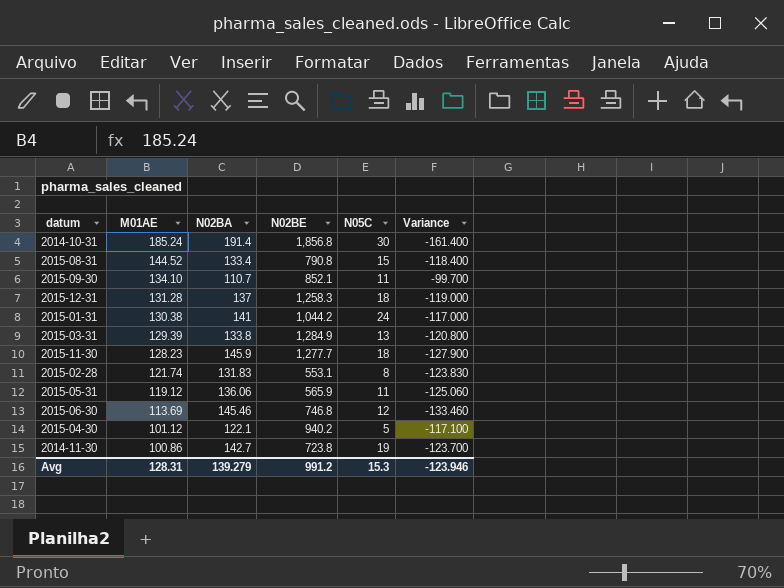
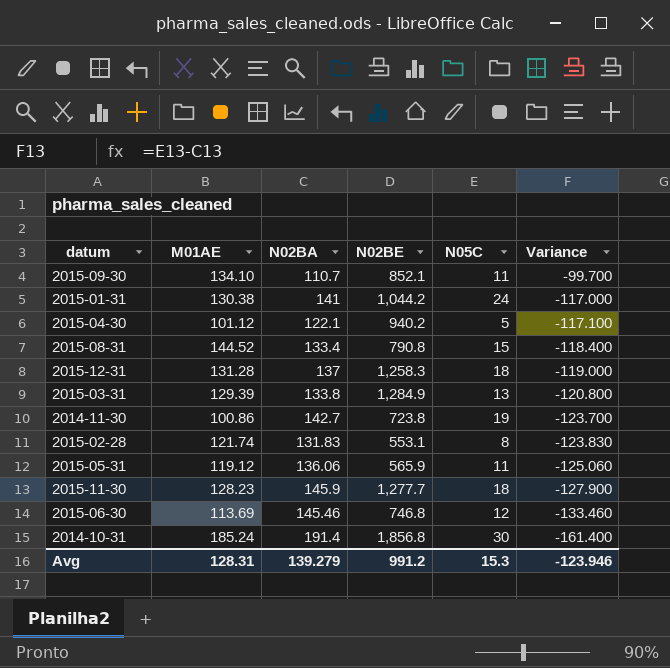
row order: M01AE descending -> Variance descending

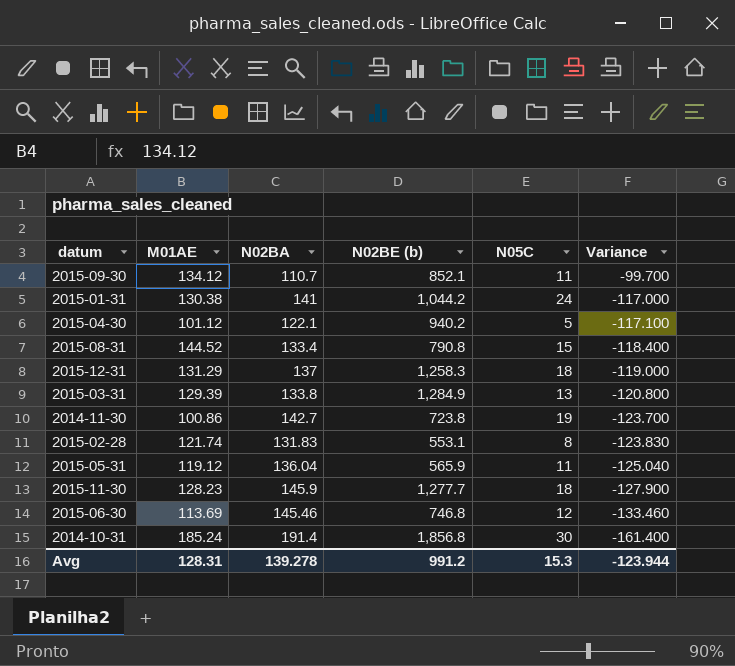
column name: N02BE -> N02BE (b)
2015-09-30 | M01AE: 134.10 -> 134.12
2015-12-31 | M01AE: 131.28 -> 131.29
2015-05-31 | N02BA: 136.06 -> 136.04
2015-05-31 | Variance: -125.060 -> -125.040
Avg | N02BA: 139.279 -> 139.278
Avg | Variance: -123.946 -> -123.944

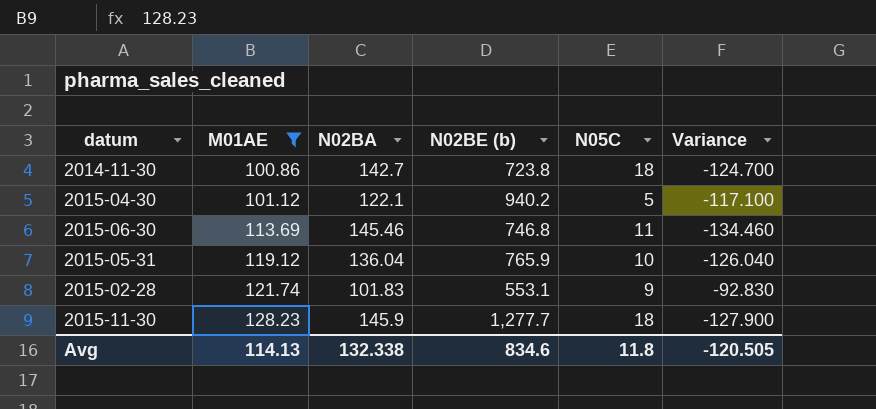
filter: none -> M01AE <= 128.23
row order: Variance descending -> M01AE ascending
2014-11-30 | N05C: 19 -> 18
2014-11-30 | Variance: -123.700 -> -124.700
2015-06-30 | N05C: 12 -> 11
2015-06-30 | Variance: -133.460 -> -134.460
2015-05-31 | N02BE (b): 565.9 -> 765.9
2015-05-31 | N05C: 11 -> 10
2015-05-31 | Variance: -125.040 -> -126.040
2015-02-28 | N02BA: 131.83 -> 101.83
2015-02-28 | N05C: 8 -> 9
2015-02-28 | Variance: -123.830 -> -92.830
Avg | M01AE: 128.31 -> 114.13
Avg | N02BA: 139.278 -> 132.338
Avg | N02BE (b): 991.2 -> 834.6
Avg | N05C: 15.3 -> 11.8
Avg | Variance: -123.944 -> -120.505

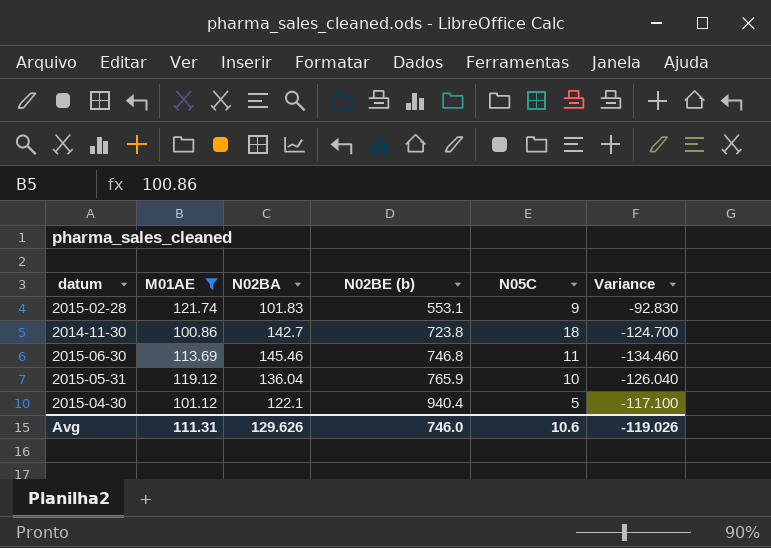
row order: M01AE ascending -> N02BE (b) ascending
row 2015-11-30: 128.23 | 145.9 | 1,277.7 | 18 | -127.900 -> none
2015-04-30 | N02BE (b): 940.2 -> 940.4
Avg | M01AE: 114.13 -> 111.31
Avg | N02BA: 132.338 -> 129.626
Avg | N02BE (b): 834.6 -> 746.0
Avg | N05C: 11.8 -> 10.6
Avg | Variance: -120.505 -> -119.026

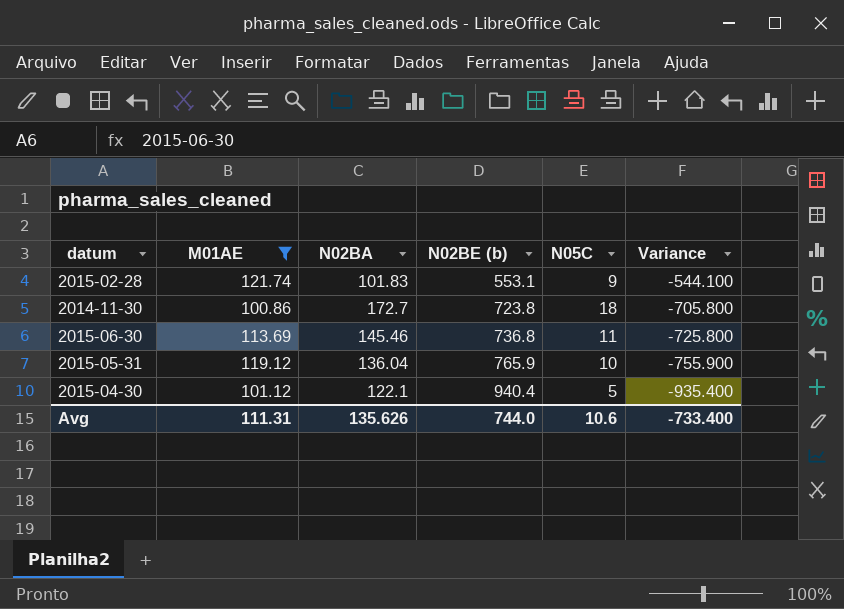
column Variance | formula: [N05C] - [N02BA] -> [N05C] - [N02BE (b)]
2014-11-30 | N02BA: 142.7 -> 172.7
2015-06-30 | N02BE (b): 746.8 -> 736.8
Avg | N02BA: 129.626 -> 135.626
Avg | N02BE (b): 746.0 -> 744.0
Avg | Variance: -119.026 -> -733.400

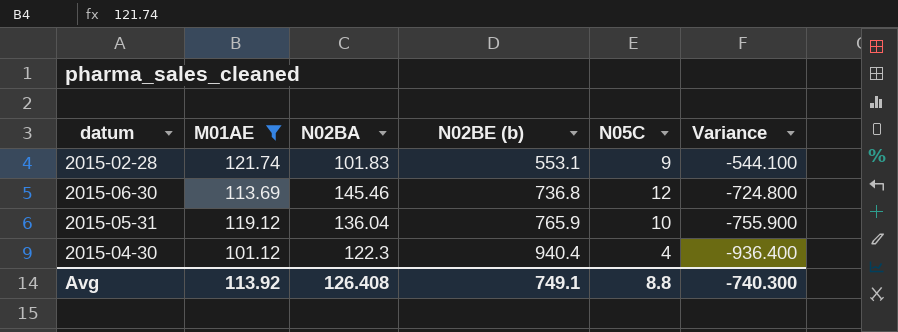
row 2014-11-30: 100.86 | 172.7 | 723.8 | 18 | -705.800 -> none
2015-06-30 | N05C: 11 -> 12
2015-06-30 | Variance: -725.800 -> -724.800
2015-04-30 | N02BA: 122.1 -> 122.3
2015-04-30 | N05C: 5 -> 4
2015-04-30 | Variance: -935.400 -> -936.400
Avg | M01AE: 111.31 -> 113.92
Avg | N02BA: 135.626 -> 126.408
Avg | N02BE (b): 744.0 -> 749.1
Avg | N05C: 10.6 -> 8.8
Avg | Variance: -733.400 -> -740.300

